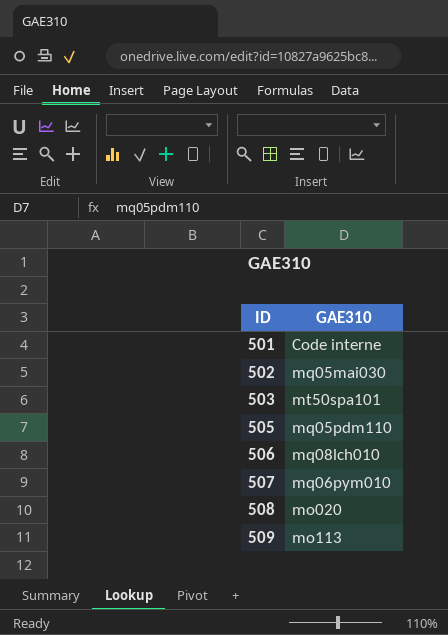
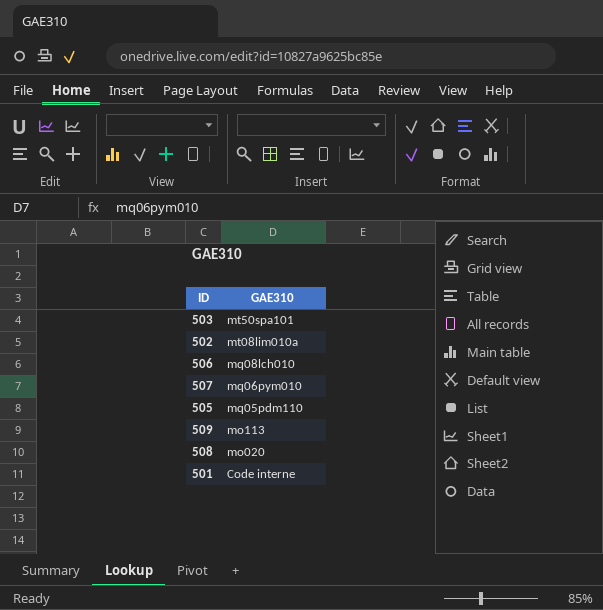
row order: ID ascending -> GAE310 descending
502 | GAE310: mq05mai030 -> mt08lim010a

